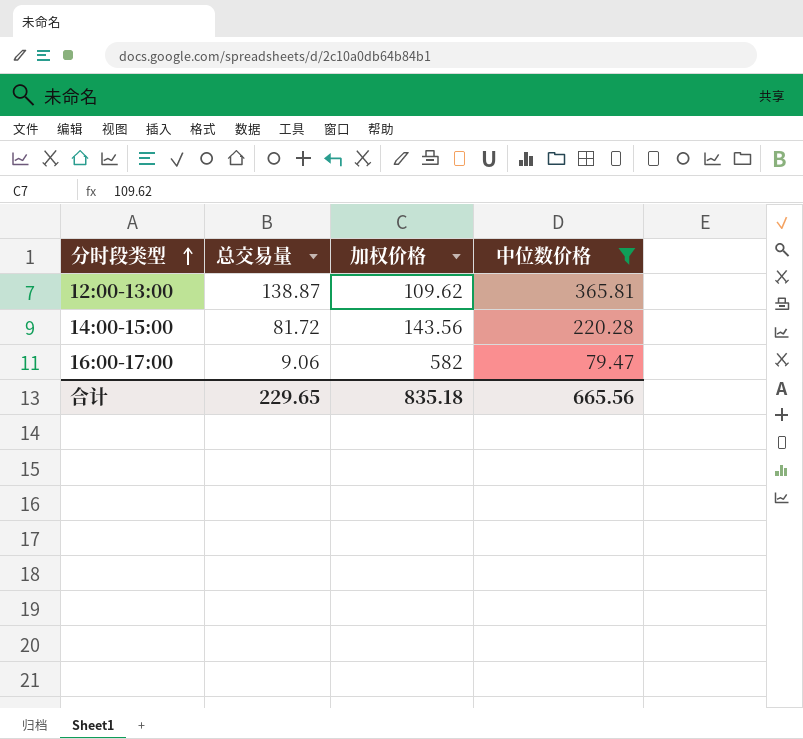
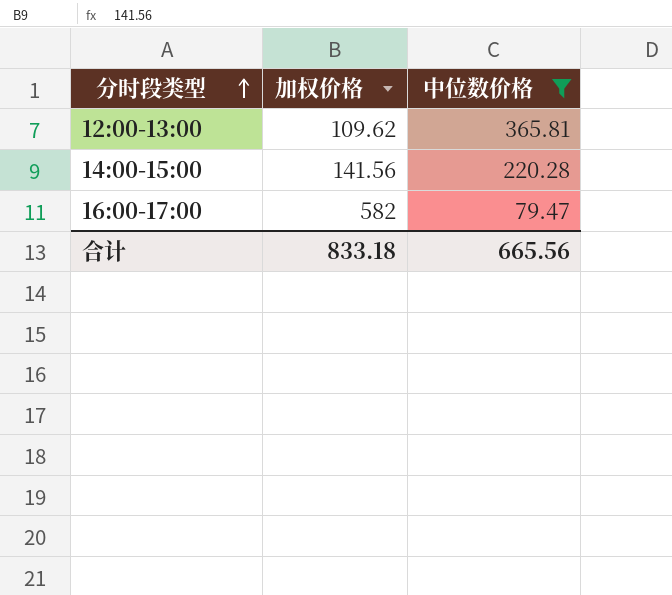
column 总交易量 | position: 2 -> none
14:00-15:00 | 加权价格: 143.56 -> 141.56
合计 | 加权价格: 835.18 -> 833.18

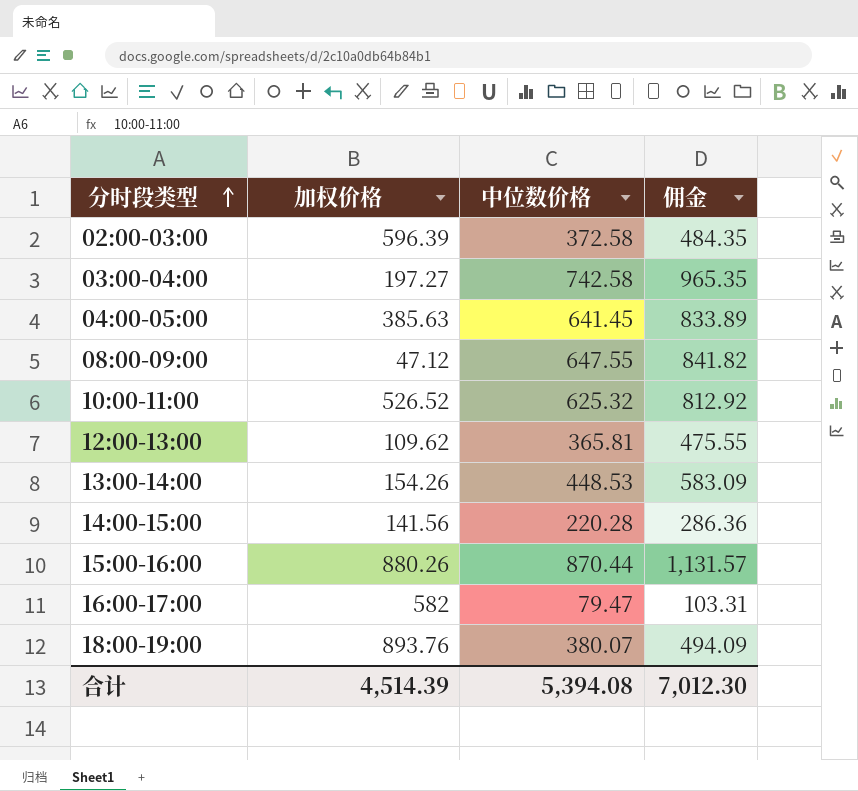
filter: 中位数价格 <= 365.81 -> none
column 佣金 | formula: none -> [中位数价格] * 1.3
合计 | 加权价格: 833.18 -> 4,514.39
合计 | 中位数价格: 665.56 -> 5,394.08

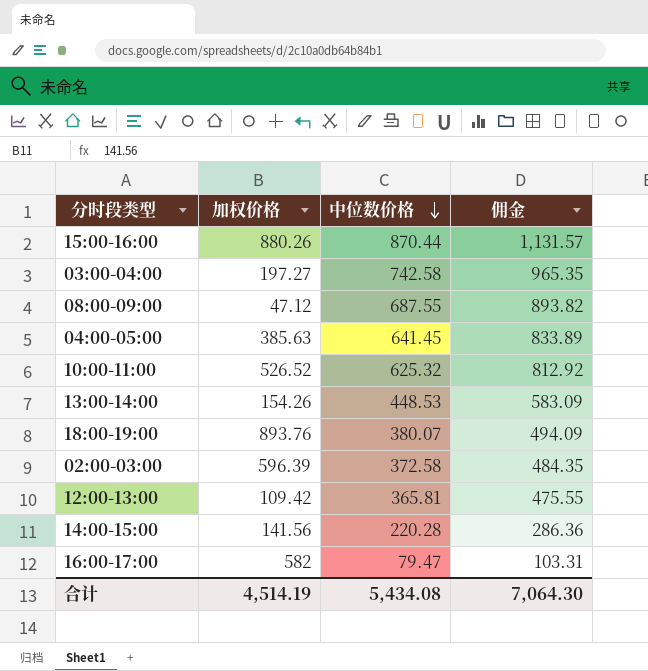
row order: 分时段类型 ascending -> 中位数价格 descending
08:00-09:00 | 中位数价格: 647.55 -> 687.55
08:00-09:00 | 佣金: 841.82 -> 893.82
12:00-13:00 | 加权价格: 109.62 -> 109.42
合计 | 加权价格: 4,514.39 -> 4,514.19
合计 | 中位数价格: 5,394.08 -> 5,434.08
合计 | 佣金: 7,012.30 -> 7,064.30

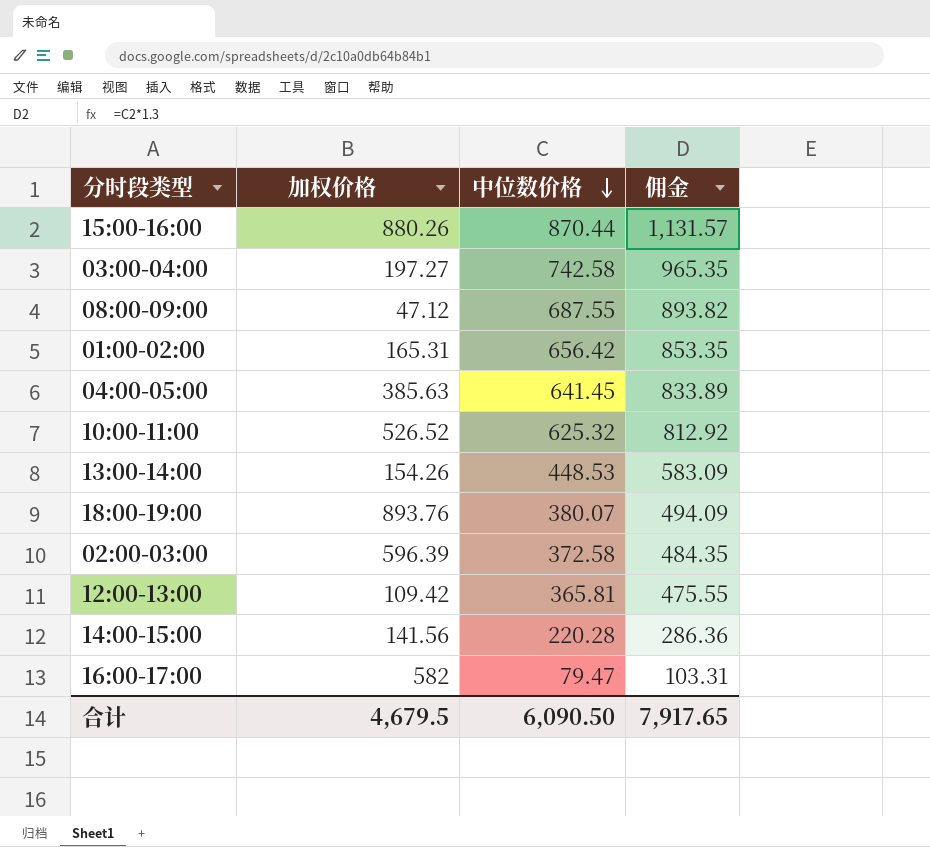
row 01:00-02:00: none -> 165.31 | 656.42 | 853.35
合计 | 加权价格: 4,514.19 -> 4,679.5
合计 | 中位数价格: 5,434.08 -> 6,090.50
合计 | 佣金: 7,064.30 -> 7,917.65

